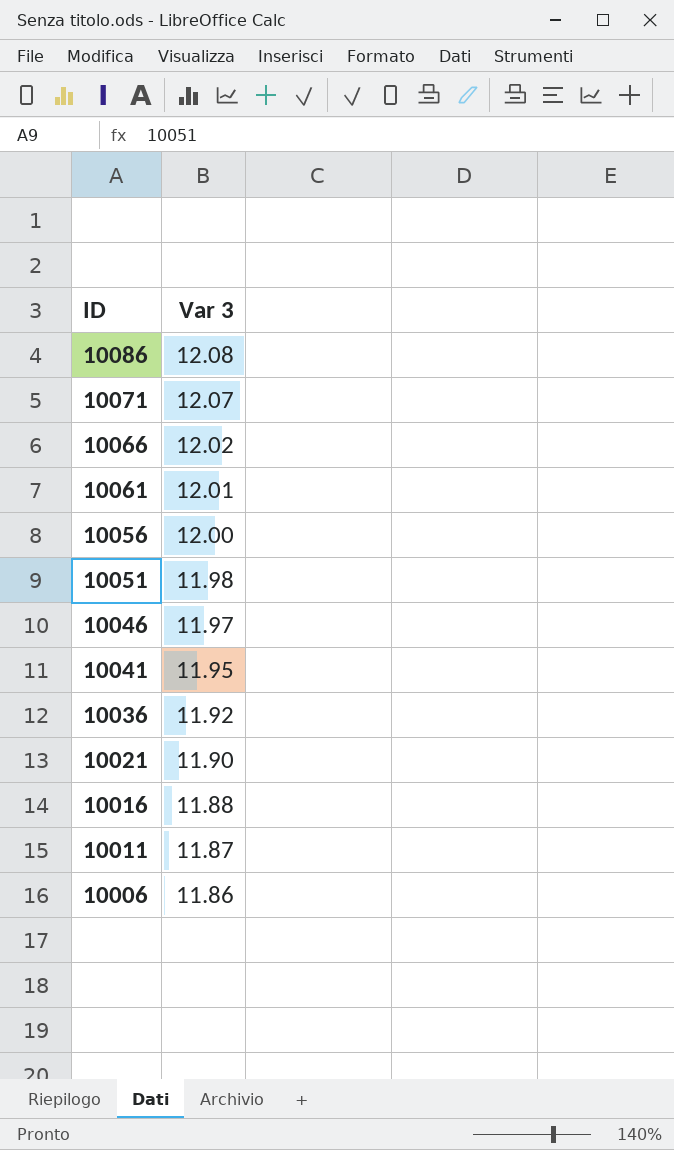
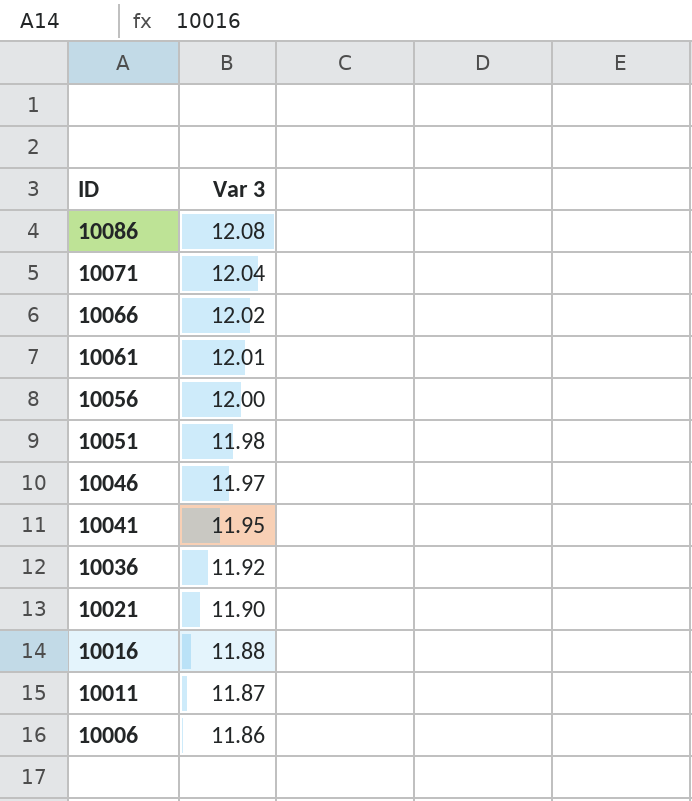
10071 | Var 3: 12.07 -> 12.04

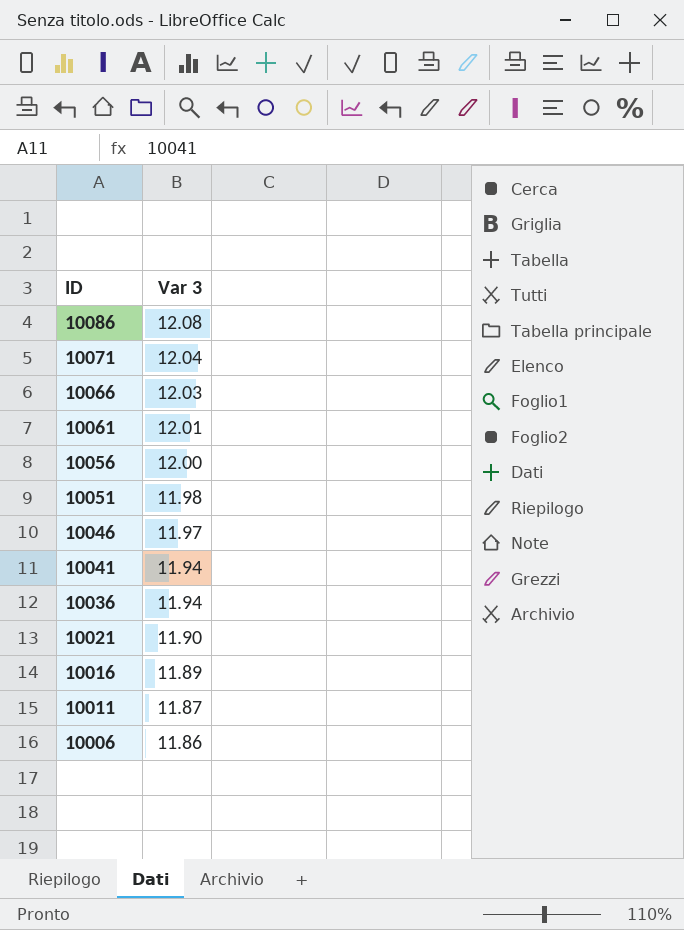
10066 | Var 3: 12.02 -> 12.03
10041 | Var 3: 11.95 -> 11.94
10036 | Var 3: 11.92 -> 11.94
10016 | Var 3: 11.88 -> 11.89

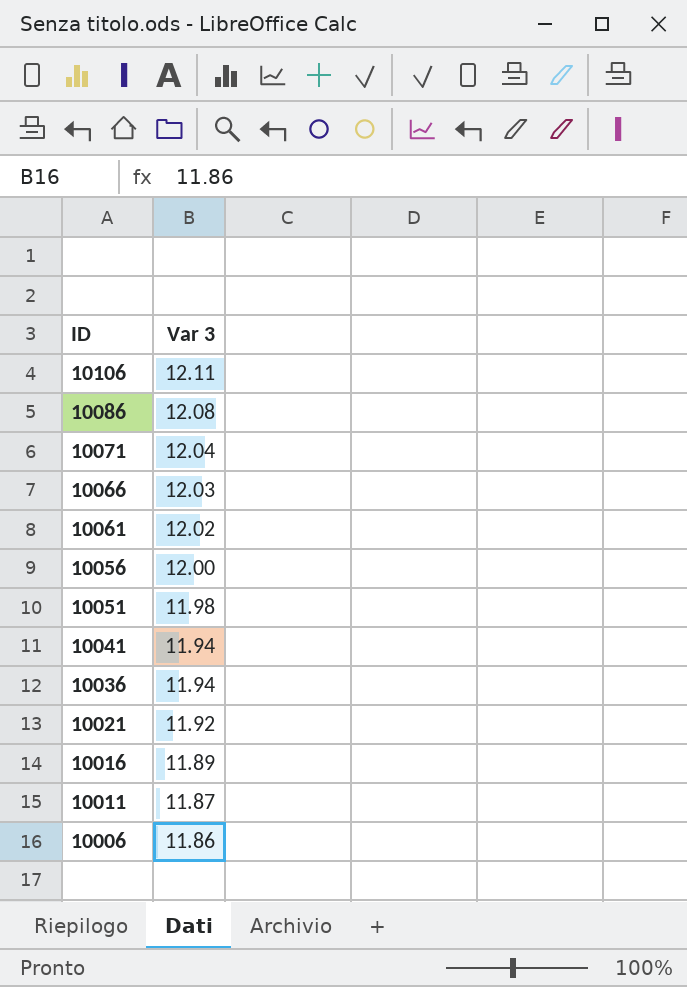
row 10046: 11.97 -> none
row 10106: none -> 12.11
10061 | Var 3: 12.01 -> 12.02
10021 | Var 3: 11.90 -> 11.92

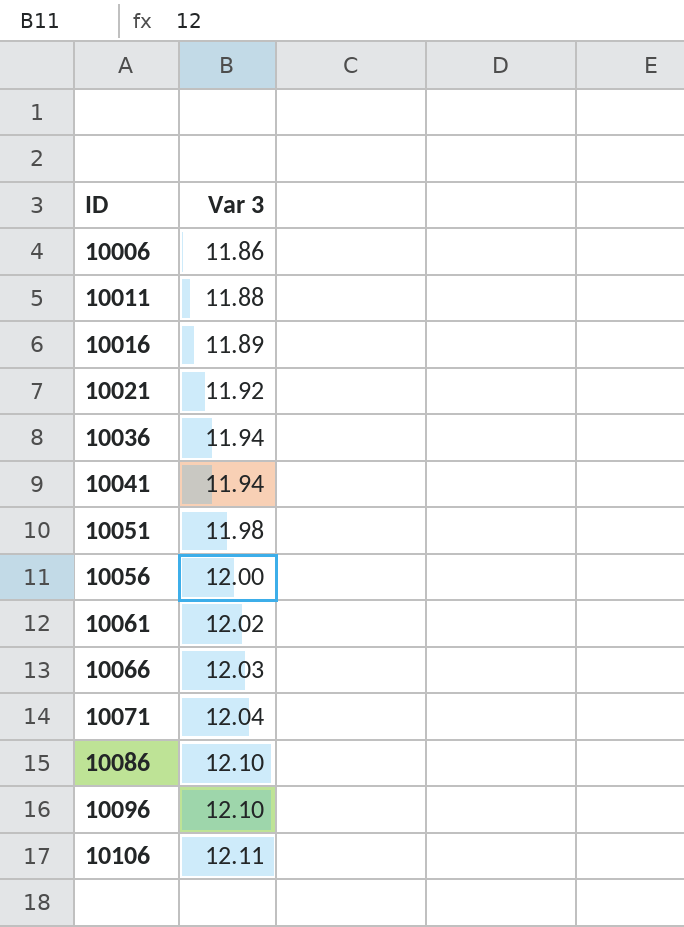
row order: ID descending -> ID ascending
10011 | Var 3: 11.87 -> 11.88
10086 | Var 3: 12.08 -> 12.10
row 10096: none -> 12.10

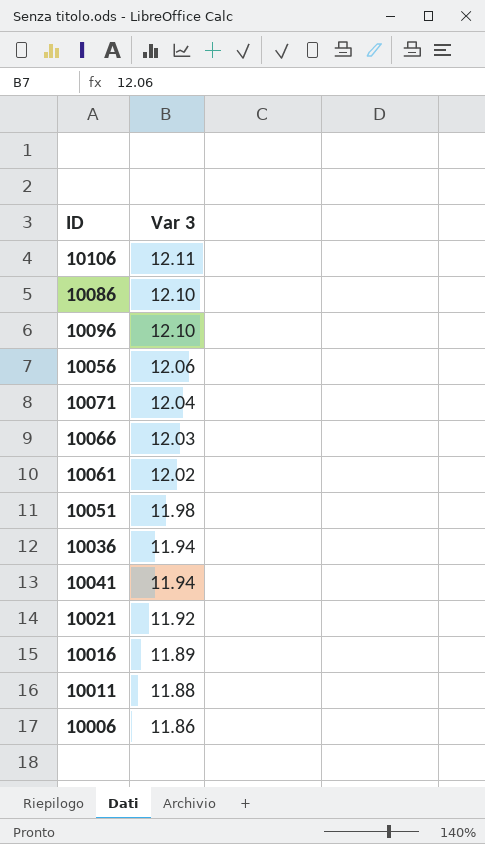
row order: ID ascending -> Var 3 descending
10056 | Var 3: 12.00 -> 12.06

